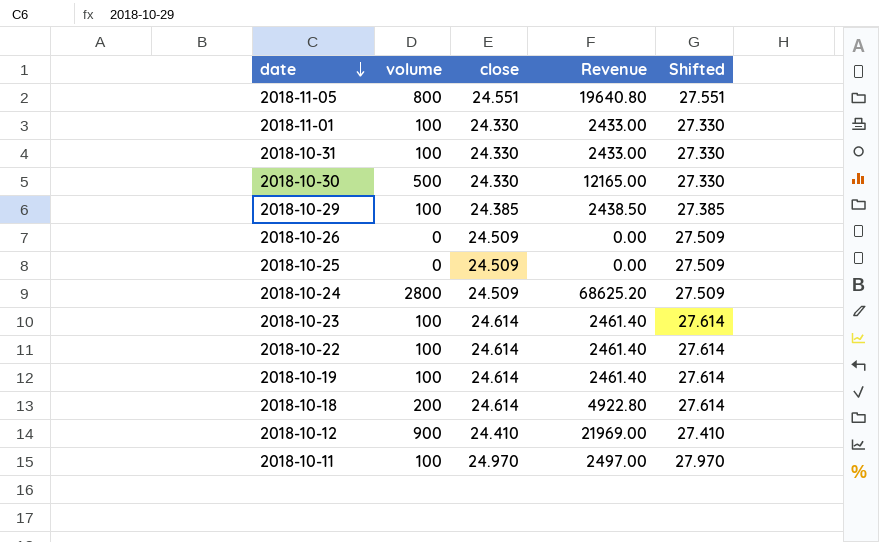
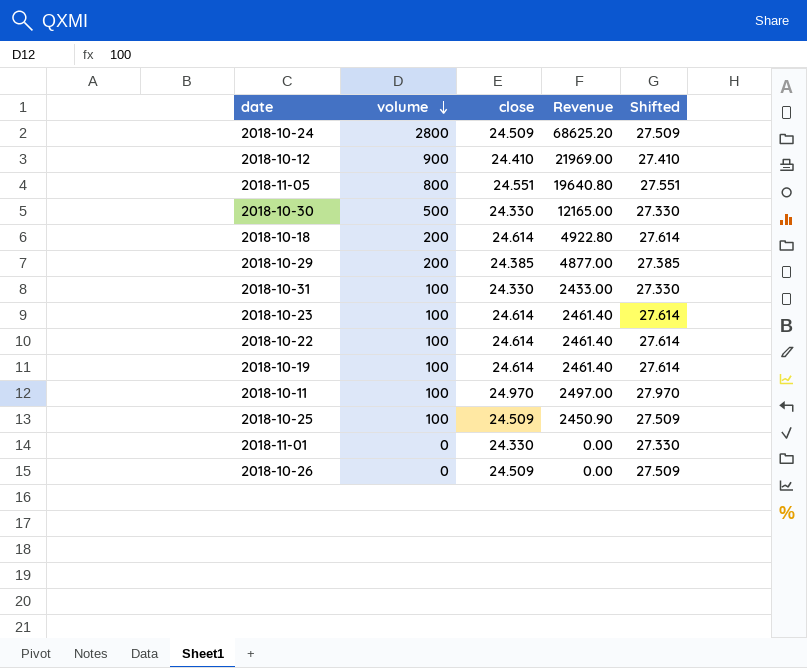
row order: date descending -> volume descending
2018-10-29 | volume: 100 -> 200
2018-10-29 | Revenue: 2438.50 -> 4877.00
2018-10-25 | volume: 0 -> 100
2018-10-25 | Revenue: 0.00 -> 2450.90
2018-11-01 | volume: 100 -> 0
2018-11-01 | Revenue: 2433.00 -> 0.00

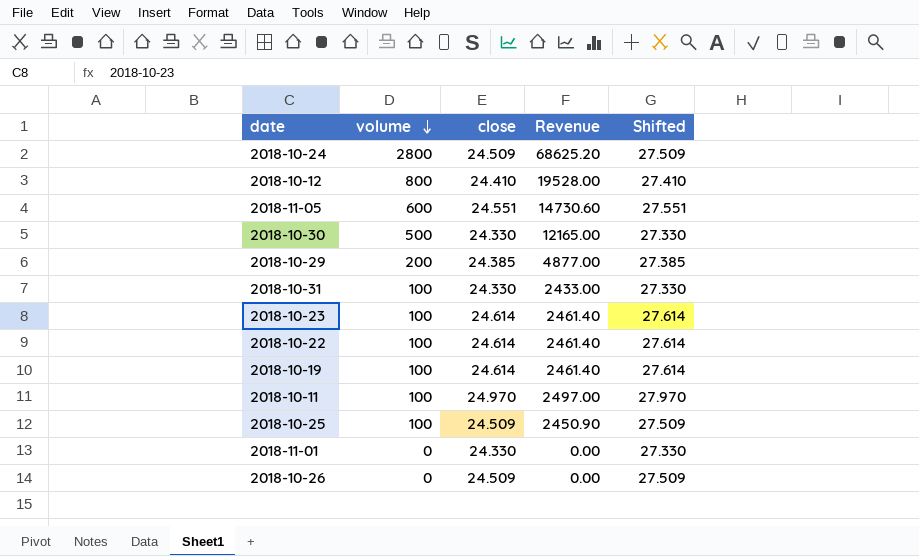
row 2018-10-18: 200 | 24.614 | 4922.80 | 27.614 -> none
2018-10-12 | volume: 900 -> 800
2018-10-12 | Revenue: 21969.00 -> 19528.00
2018-11-05 | volume: 800 -> 600
2018-11-05 | Revenue: 19640.80 -> 14730.60

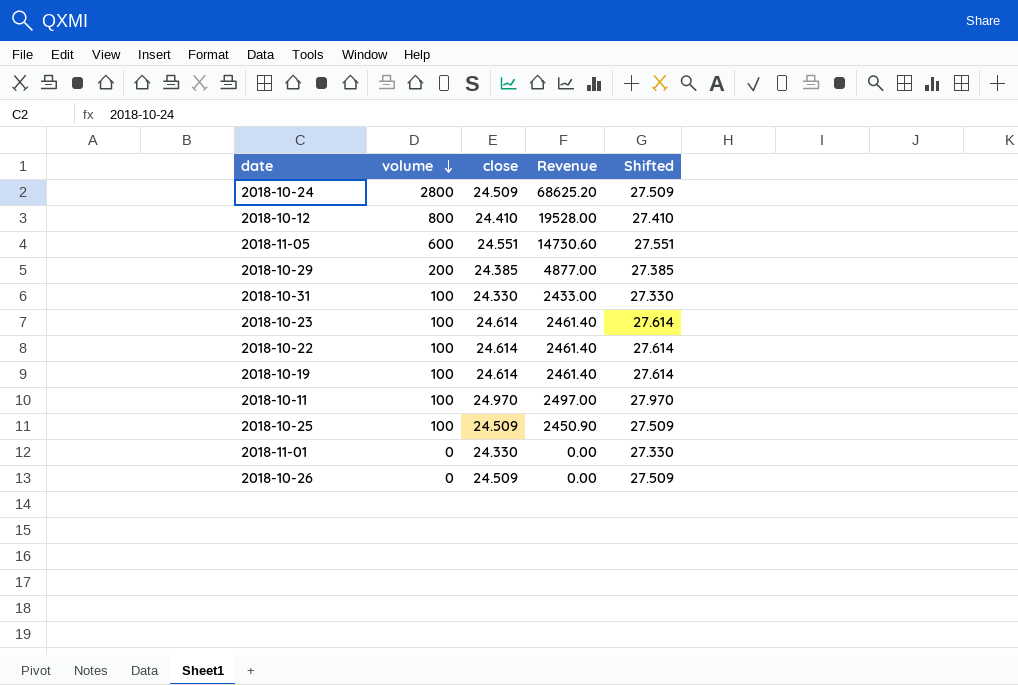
row 2018-10-30: 500 | 24.330 | 12165.00 | 27.330 -> none

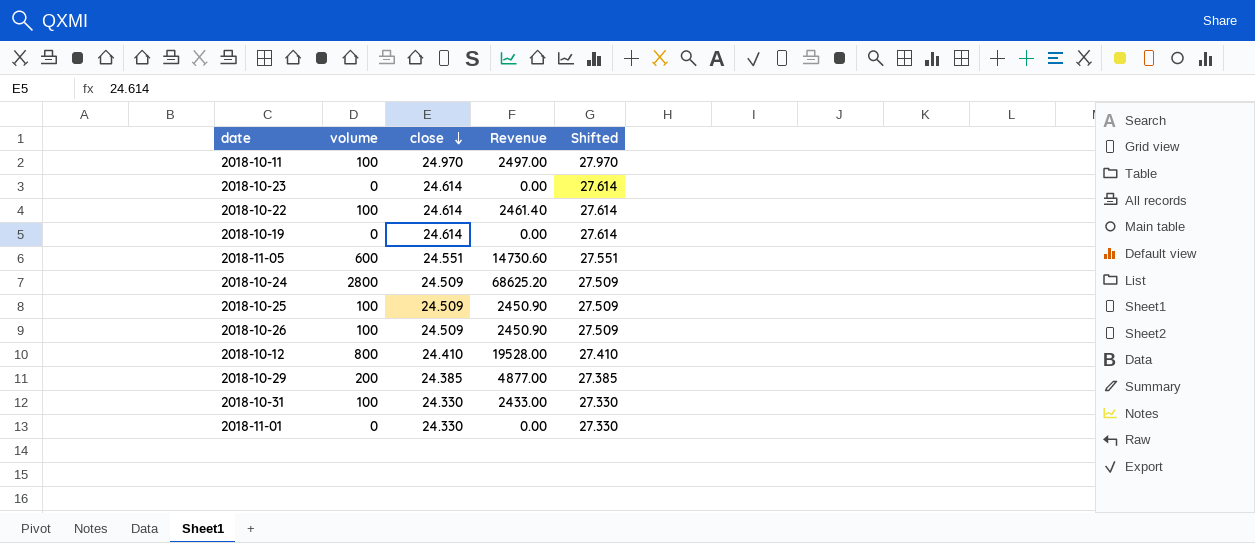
row order: volume descending -> close descending
2018-10-23 | volume: 100 -> 0
2018-10-23 | Revenue: 2461.40 -> 0.00
2018-10-19 | volume: 100 -> 0
2018-10-19 | Revenue: 2461.40 -> 0.00
2018-10-26 | volume: 0 -> 100
2018-10-26 | Revenue: 0.00 -> 2450.90

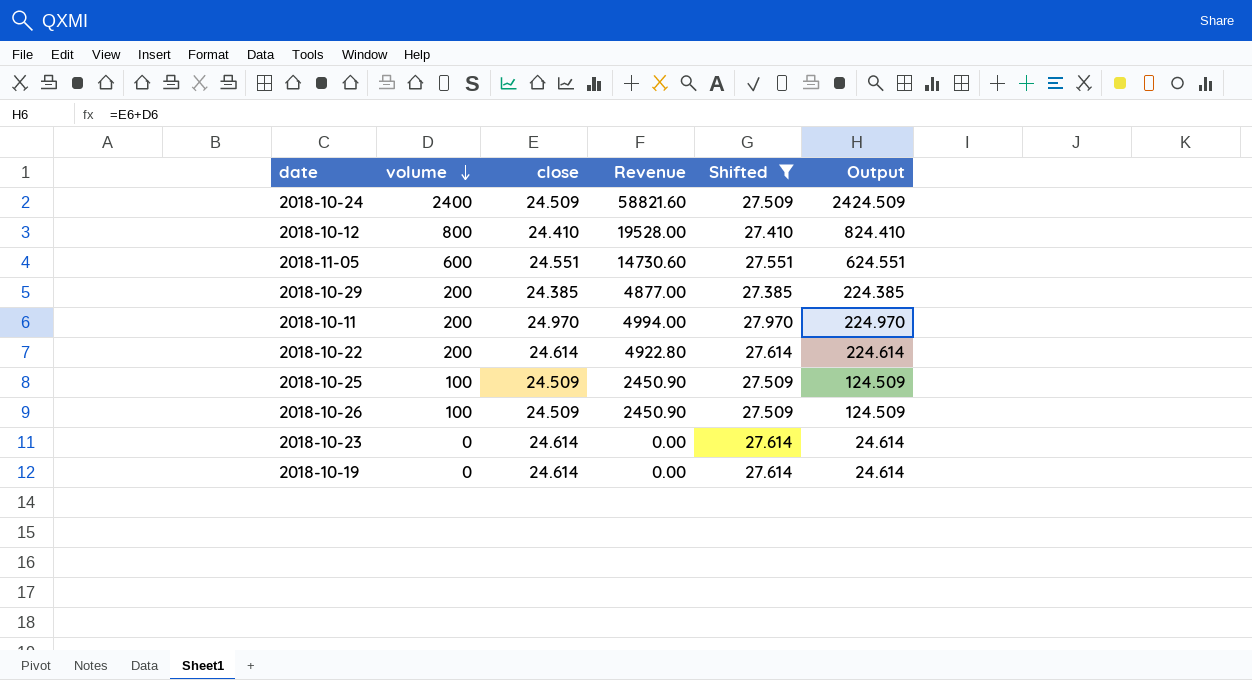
filter: none -> Shifted != 27.330
row order: close descending -> volume descending
column Output | formula: none -> [volume] + [close]
2018-10-24 | volume: 2800 -> 2400
2018-10-24 | Revenue: 68625.20 -> 58821.60
2018-10-11 | volume: 100 -> 200
2018-10-11 | Revenue: 2497.00 -> 4994.00
2018-10-22 | volume: 100 -> 200
2018-10-22 | Revenue: 2461.40 -> 4922.80

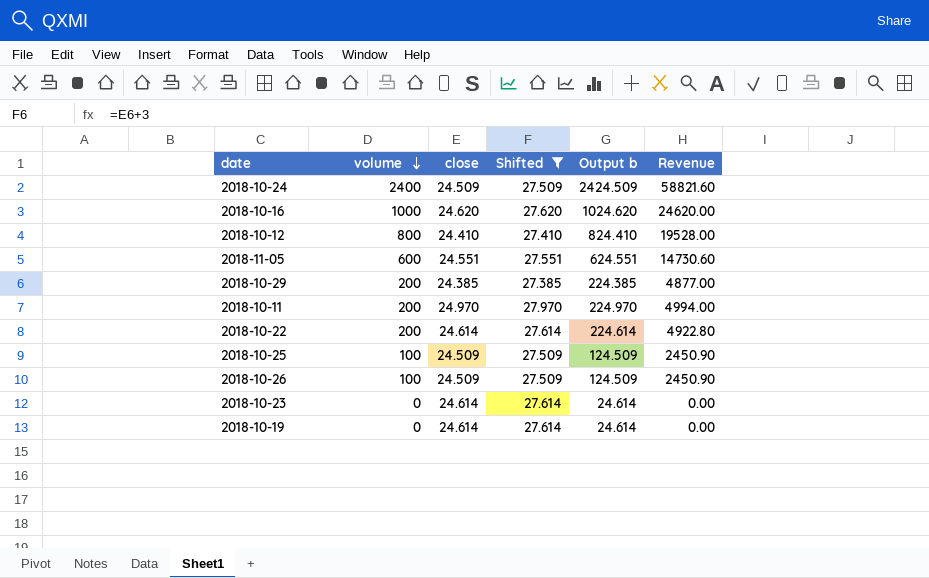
column name: Output -> Output b
column Revenue | position: 4 -> 6
row 2018-10-16: none -> 1000 | 24.620 | 27.620 | 1024.620 | 24620.00

